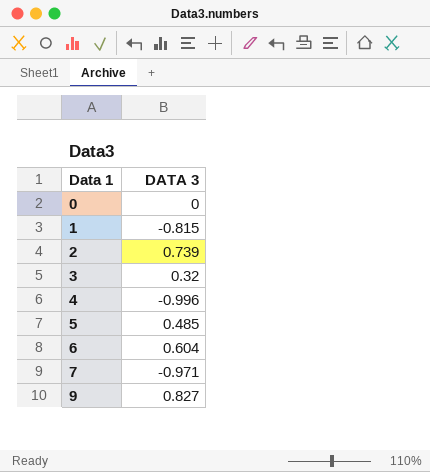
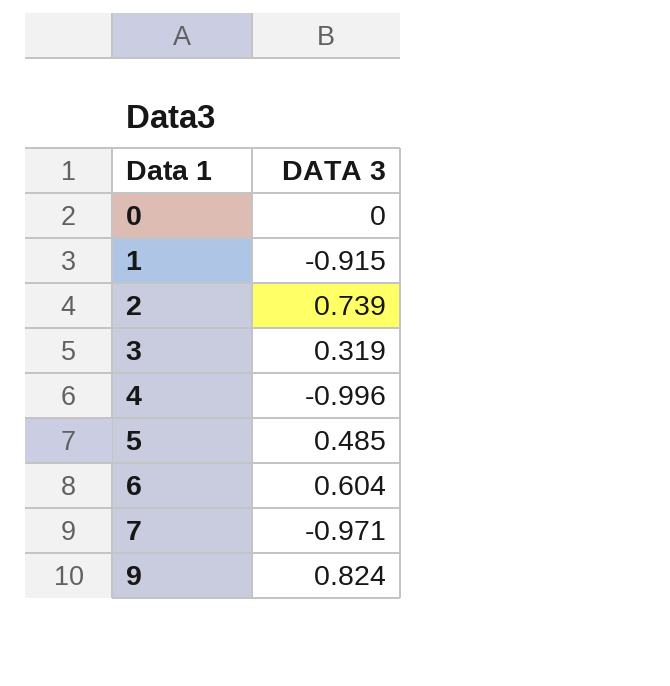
1 | DATA 3: -0.815 -> -0.915
3 | DATA 3: 0.32 -> 0.319
9 | DATA 3: 0.827 -> 0.824

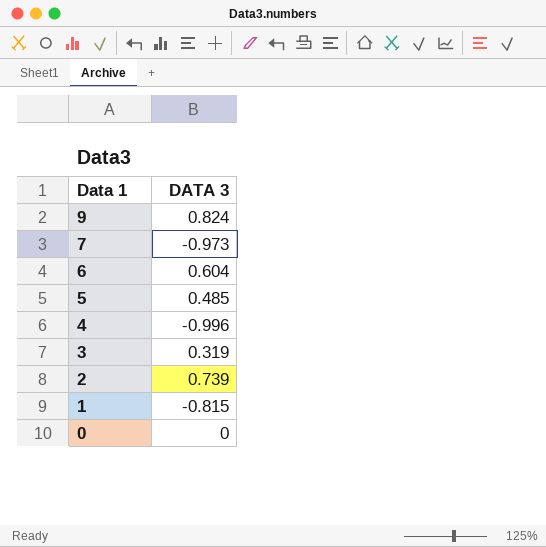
row order: Data 1 ascending -> Data 1 descending
7 | DATA 3: -0.971 -> -0.973
1 | DATA 3: -0.915 -> -0.815

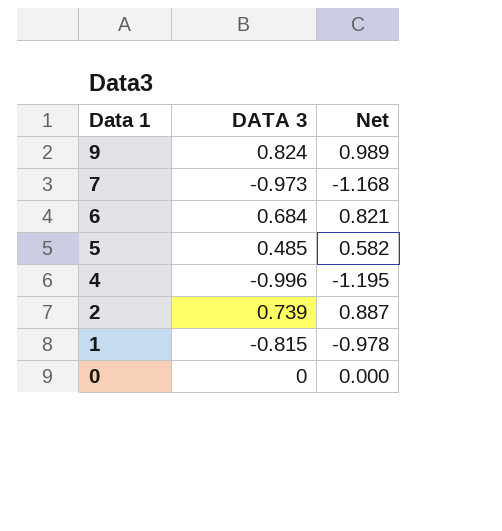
column Net | formula: none -> [DATA 3] * 1.2
row 3: 0.319 -> none
6 | DATA 3: 0.604 -> 0.684

